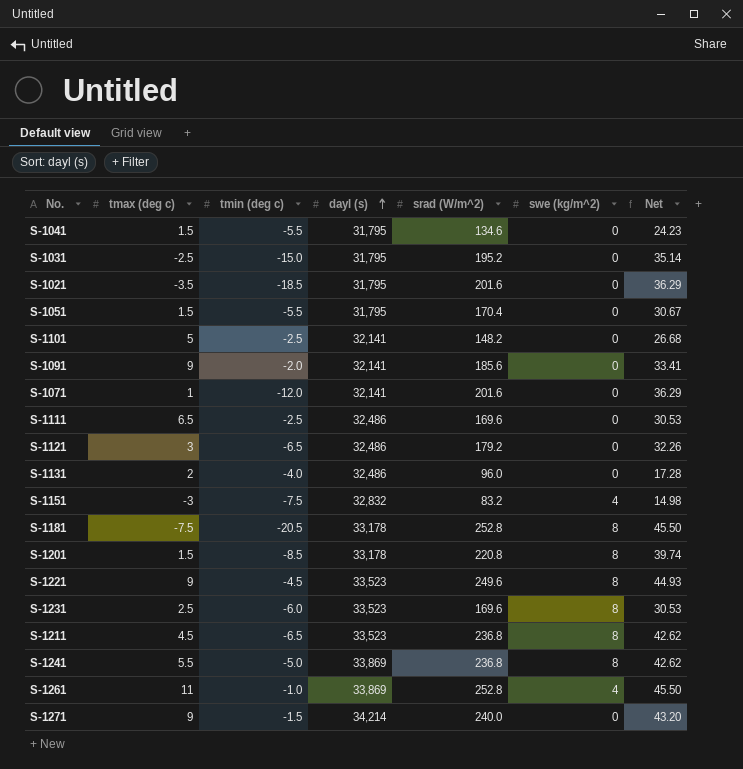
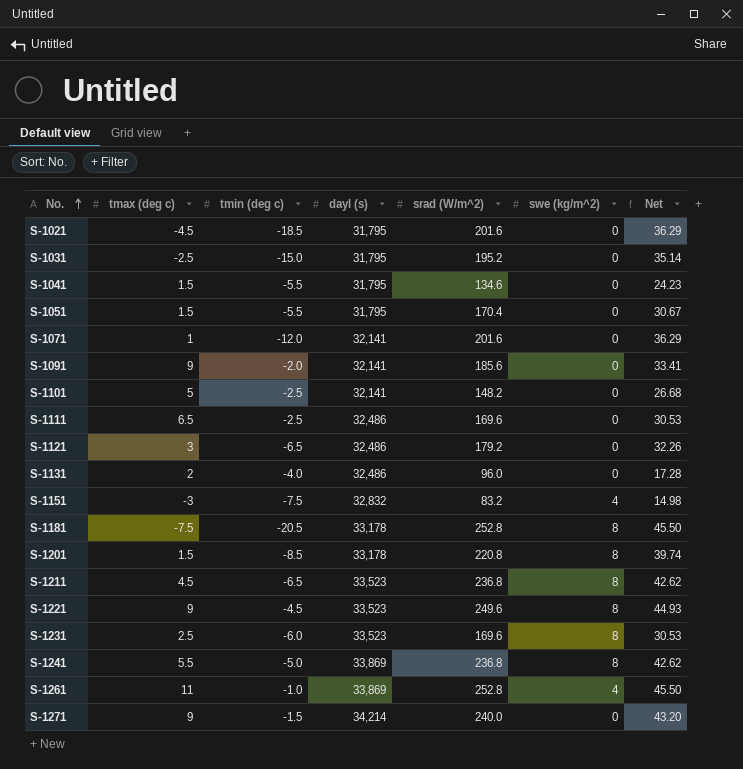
row order: dayl (s) ascending -> No. ascending
S-1021 | tmax (deg c): -3.5 -> -4.5

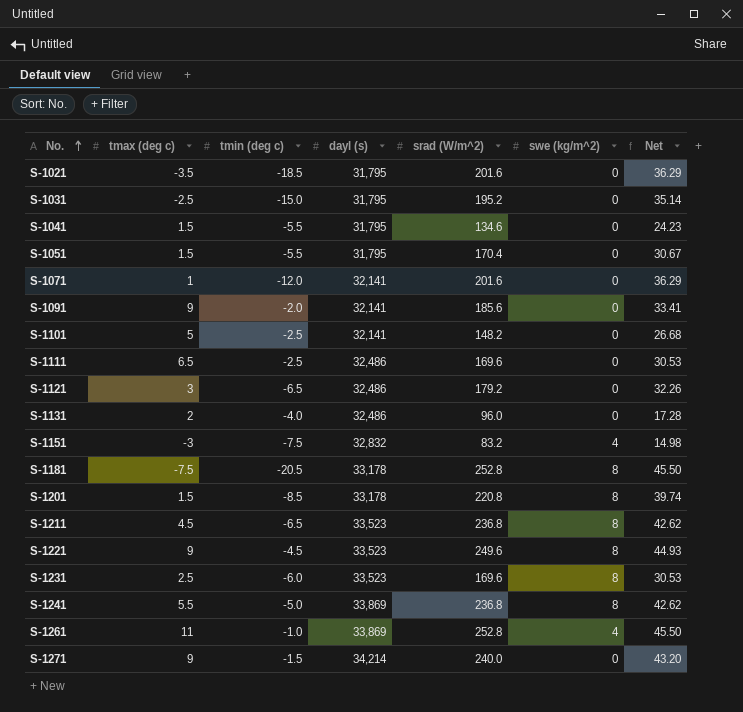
S-1021 | tmax (deg c): -4.5 -> -3.5

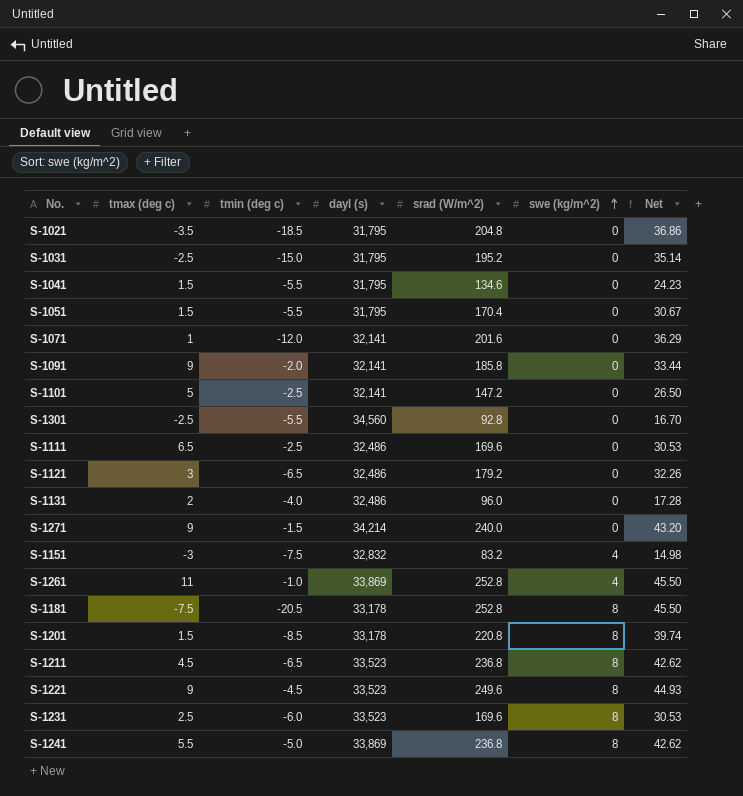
row order: No. ascending -> swe (kg/m^2) ascending
S-1021 | srad (W/m^2): 201.6 -> 204.8
S-1021 | Net: 36.29 -> 36.86
S-1091 | srad (W/m^2): 185.6 -> 185.8
S-1091 | Net: 33.41 -> 33.44
S-1101 | srad (W/m^2): 148.2 -> 147.2
S-1101 | Net: 26.68 -> 26.50
row S-1301: none -> -2.5 | -5.5 | 34,560 | 92.8 | 0 | 16.70

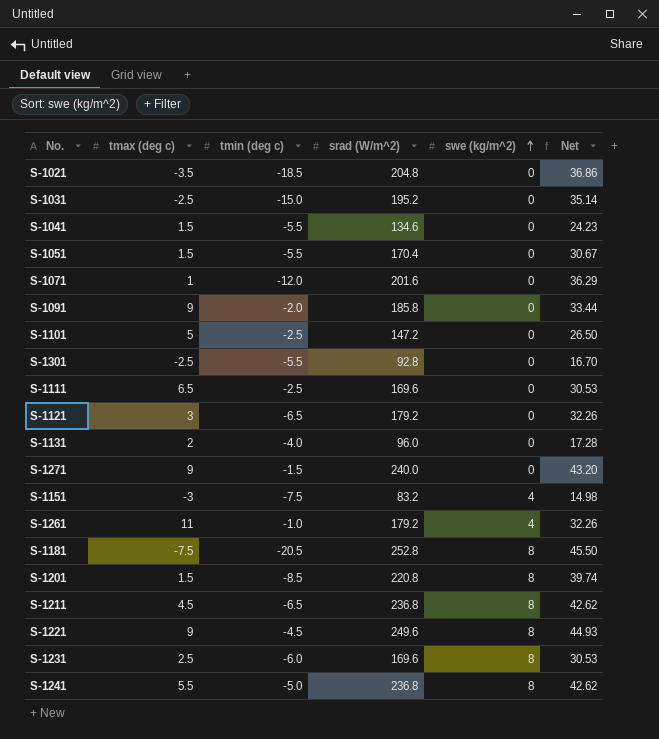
column dayl (s) | position: 4 -> none
S-1261 | srad (W/m^2): 252.8 -> 179.2
S-1261 | Net: 45.50 -> 32.26

